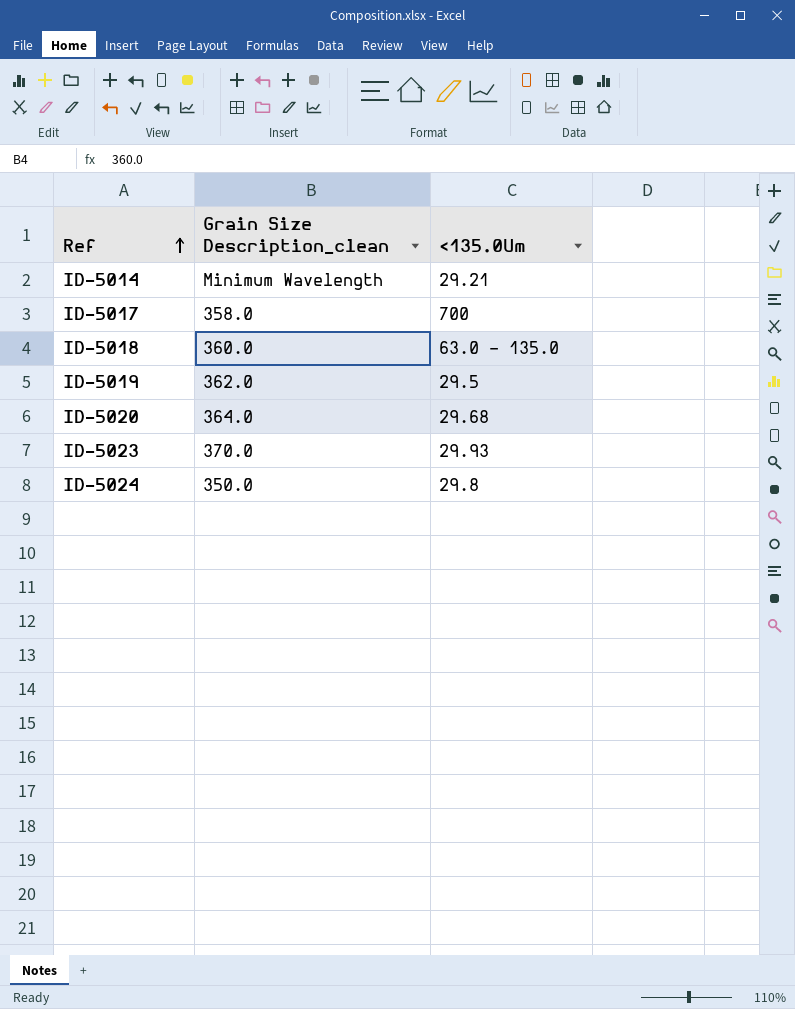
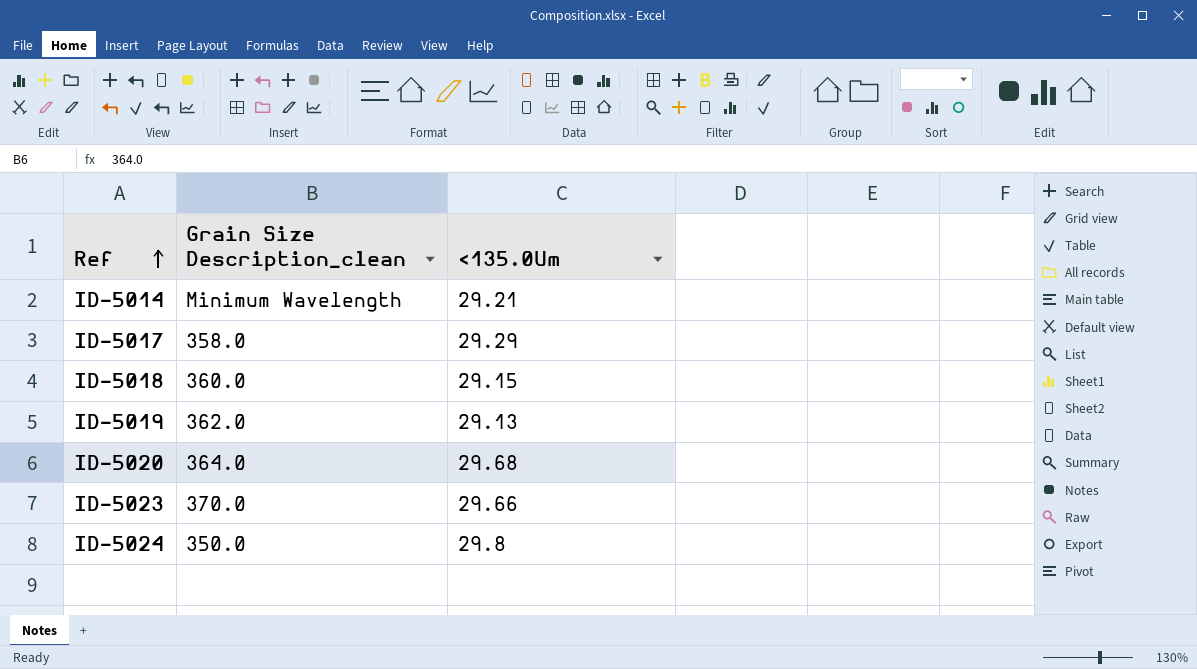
ID-5017 | <135.0Um: 700 -> 29.29
ID-5018 | <135.0Um: 63.0 - 135.0 -> 29.15
ID-5019 | <135.0Um: 29.5 -> 29.13
ID-5023 | <135.0Um: 29.93 -> 29.66

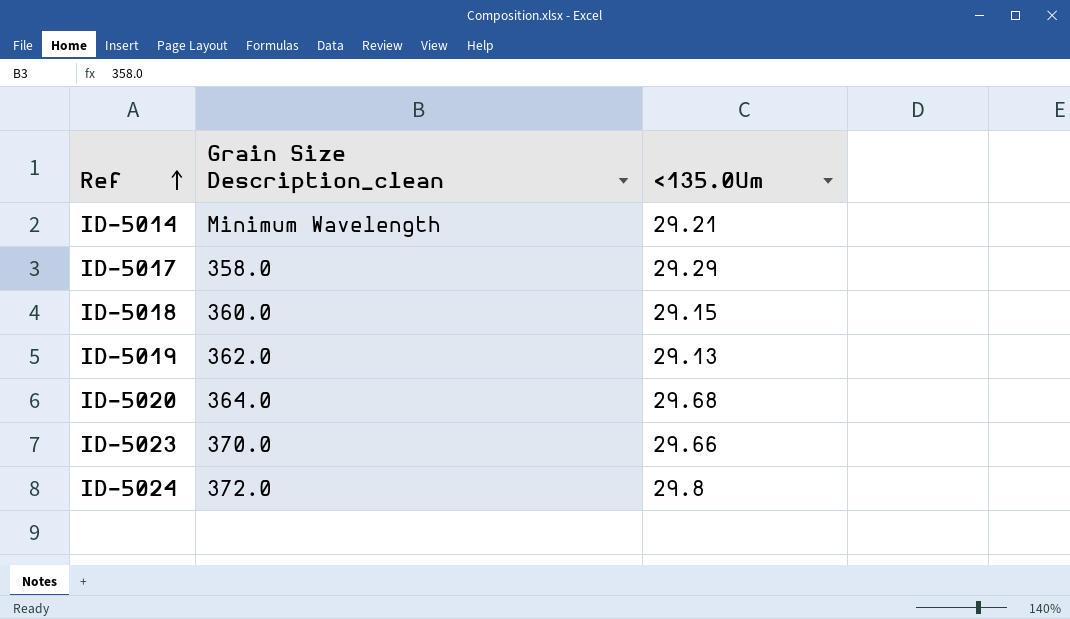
ID-5024 | Grain Size Description_clean: 350.0 -> 372.0

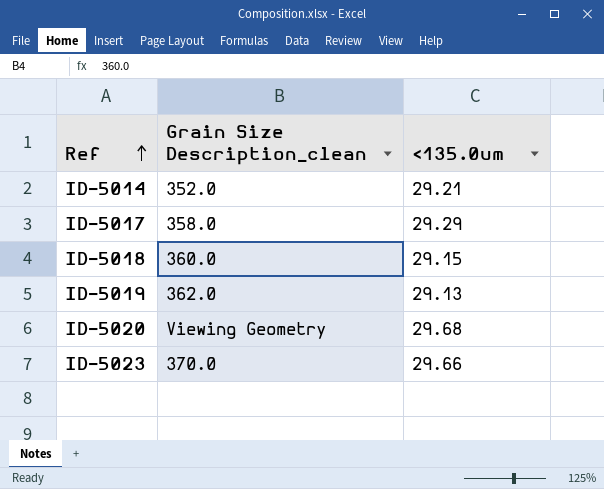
column name: <135.0Um -> <135.0um
row ID-5024: 372.0 | 29.8 -> none
ID-5014 | Grain Size Description_clean: Minimum Wavelength -> 352.0
ID-5020 | Grain Size Description_clean: 364.0 -> Viewing Geometry

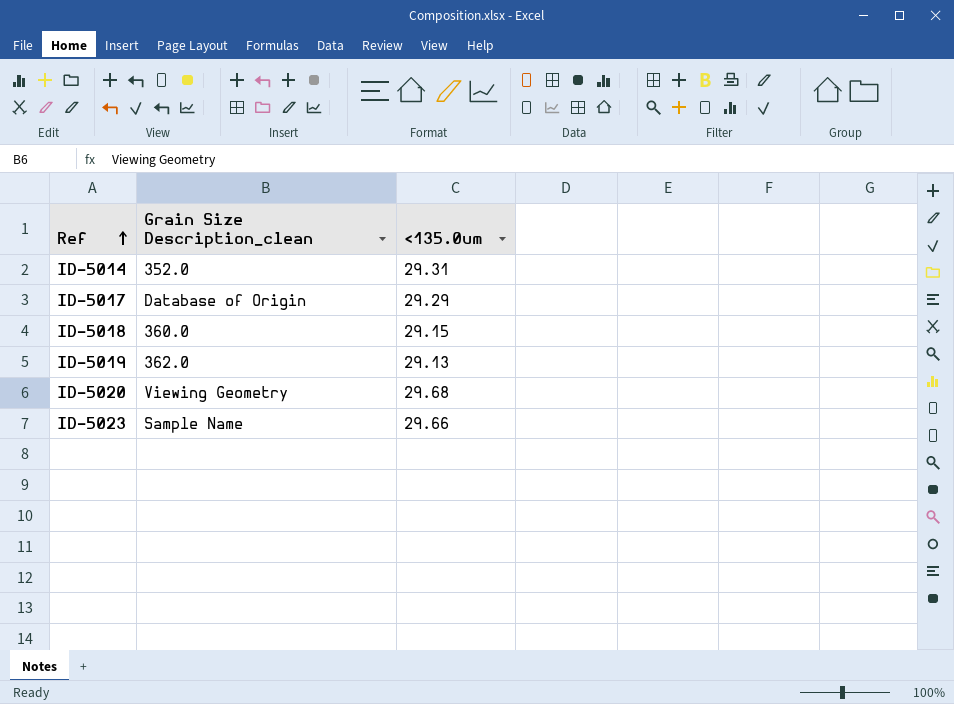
ID-5014 | <135.0um: 29.21 -> 29.31
ID-5017 | Grain Size Description_clean: 358.0 -> Database of Origin
ID-5023 | Grain Size Description_clean: 370.0 -> Sample Name

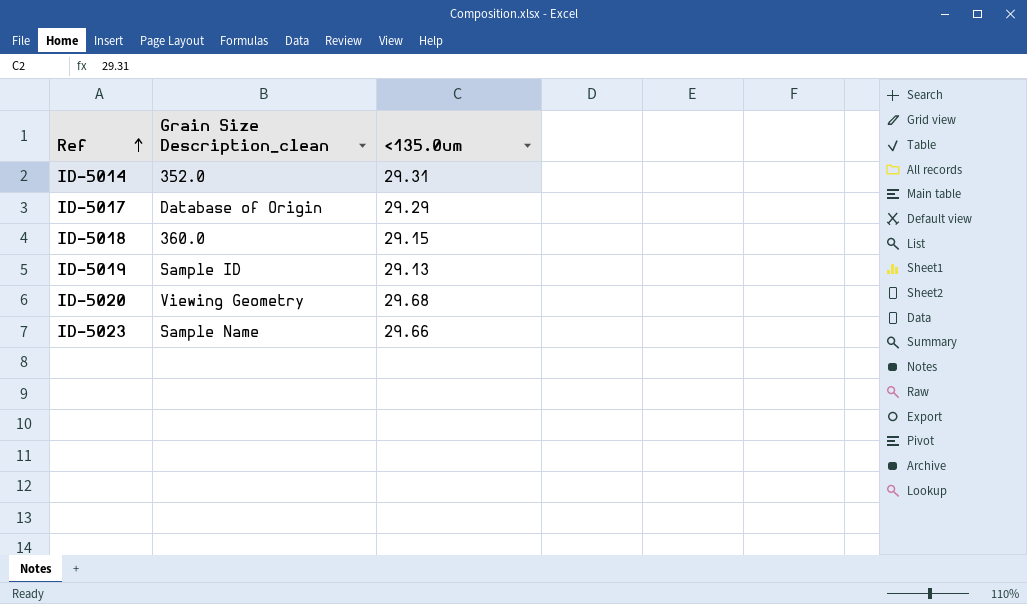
ID-5019 | Grain Size Description_clean: 362.0 -> Sample ID

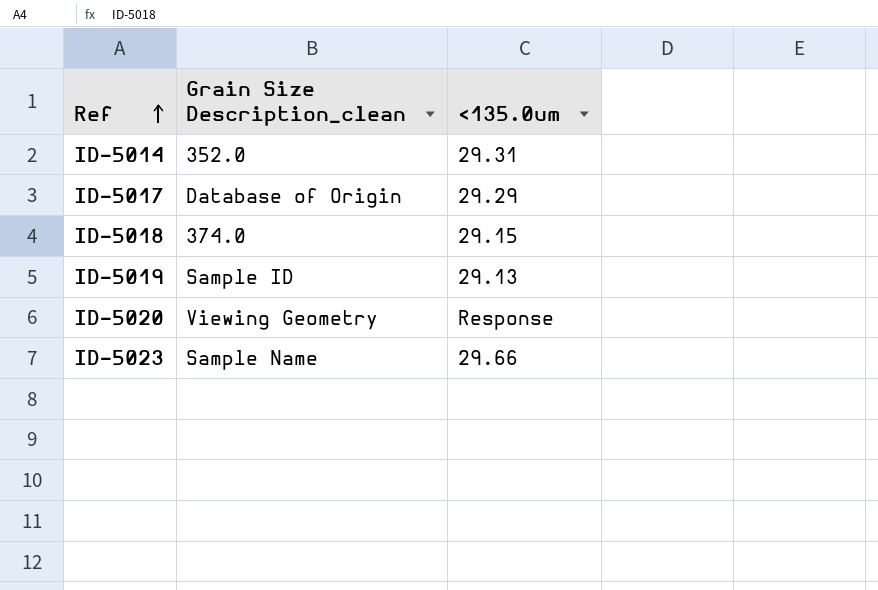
ID-5018 | Grain Size Description_clean: 360.0 -> 374.0
ID-5020 | <135.0um: 29.68 -> Response

